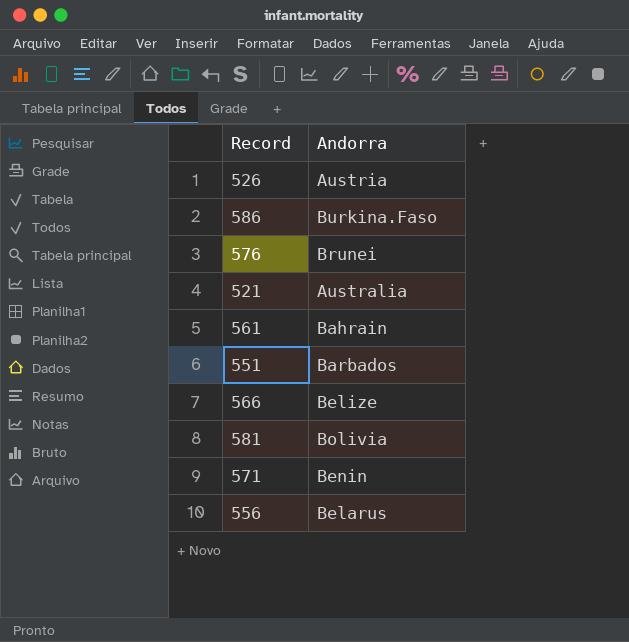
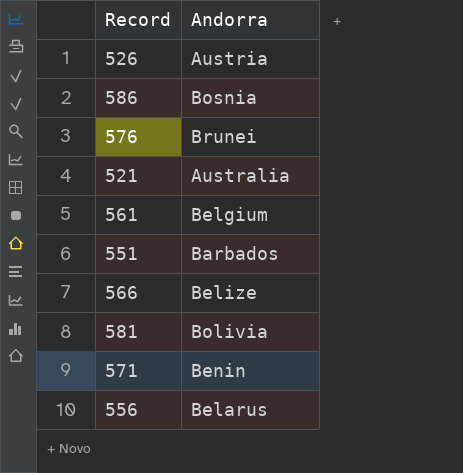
586 | Andorra: Burkina.Faso -> Bosnia
561 | Andorra: Bahrain -> Belgium

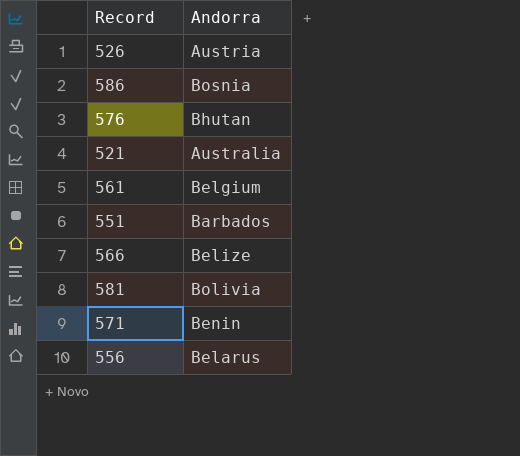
576 | Andorra: Brunei -> Bhutan

